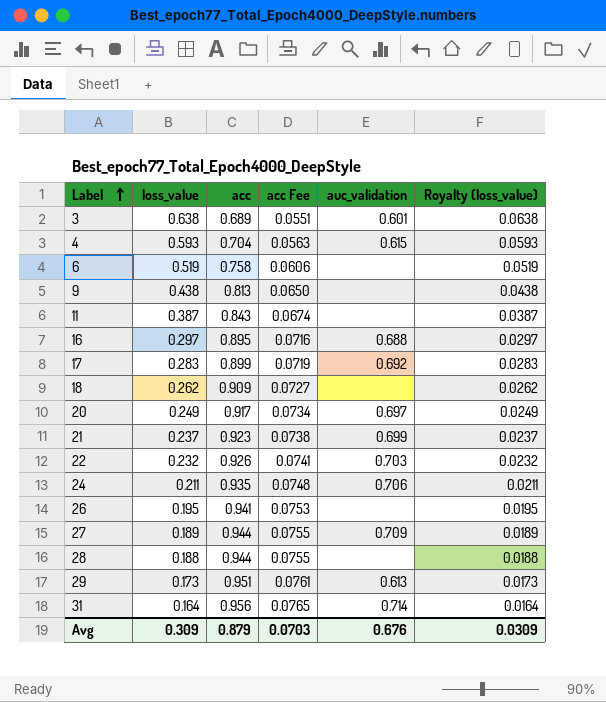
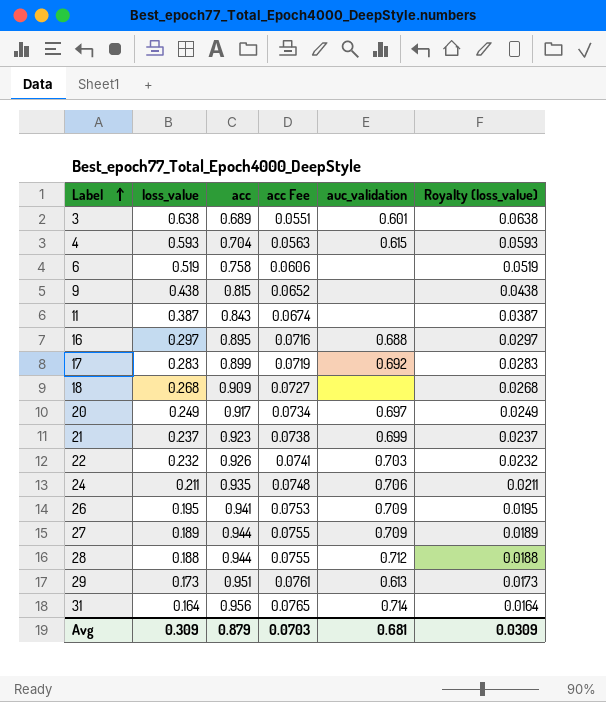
9 | acc: 0.813 -> 0.815
9 | acc Fee: 0.0650 -> 0.0652
18 | loss_value: 0.262 -> 0.268
18 | Royalty (loss_value): 0.0262 -> 0.0268
26 | auc_validation: none -> 0.709
28 | auc_validation: none -> 0.712
Avg | auc_validation: 0.676 -> 0.681

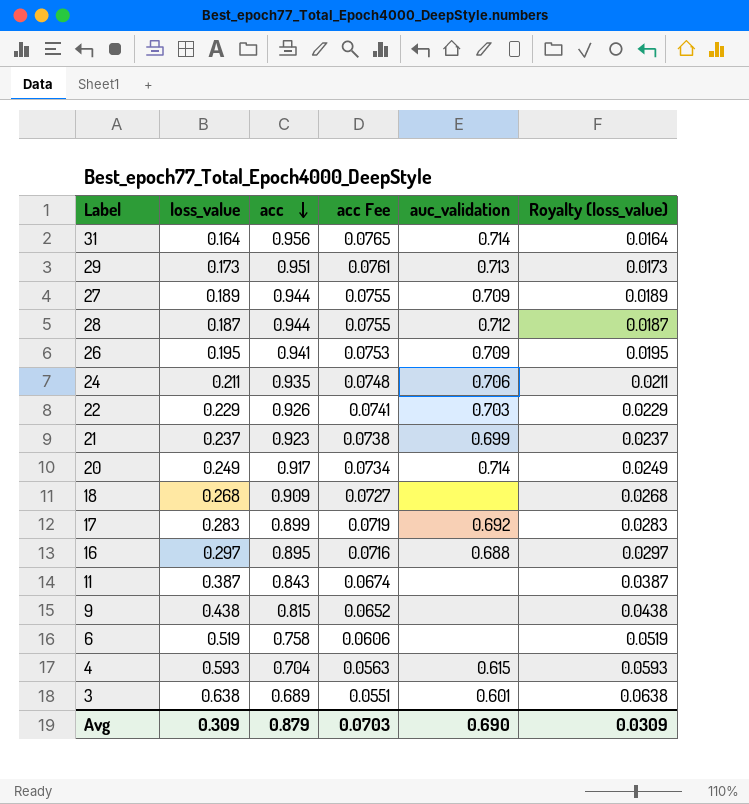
row order: Label ascending -> acc descending
29 | auc_validation: 0.613 -> 0.713
28 | loss_value: 0.188 -> 0.187
28 | Royalty (loss_value): 0.0188 -> 0.0187
22 | loss_value: 0.232 -> 0.229
22 | Royalty (loss_value): 0.0232 -> 0.0229
20 | auc_validation: 0.697 -> 0.714
Avg | auc_validation: 0.681 -> 0.690

